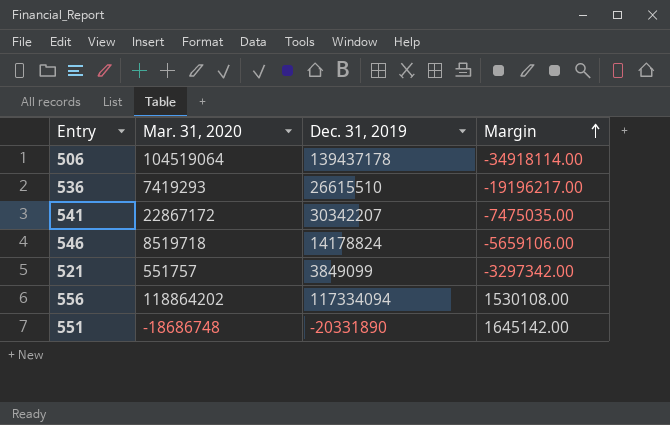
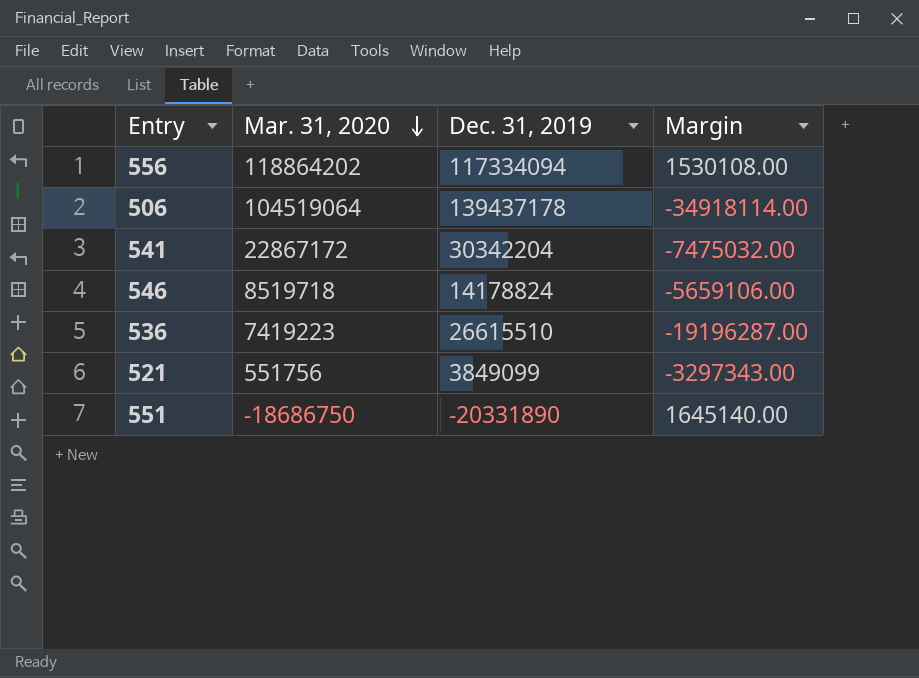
row order: Margin ascending -> Mar. 31, 2020 descending
541 | Dec. 31, 2019: 30342207 -> 30342204
541 | Margin: -7475035.00 -> -7475032.00
536 | Mar. 31, 2020: 7419293 -> 7419223
536 | Margin: -19196217.00 -> -19196287.00
521 | Mar. 31, 2020: 551757 -> 551756
521 | Margin: -3297342.00 -> -3297343.00
551 | Mar. 31, 2020: -18686748 -> -18686750
551 | Margin: 1645142.00 -> 1645140.00

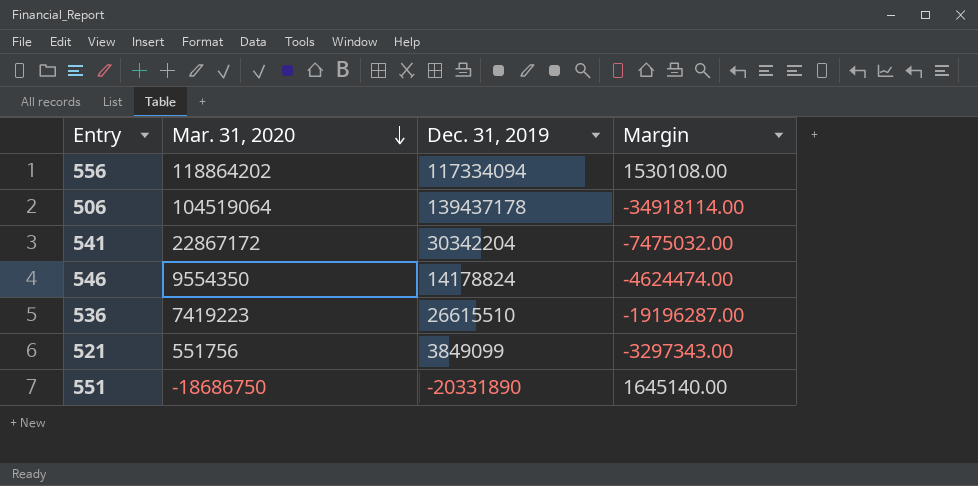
546 | Mar. 31, 2020: 8519718 -> 9554350
546 | Margin: -5659106.00 -> -4624474.00

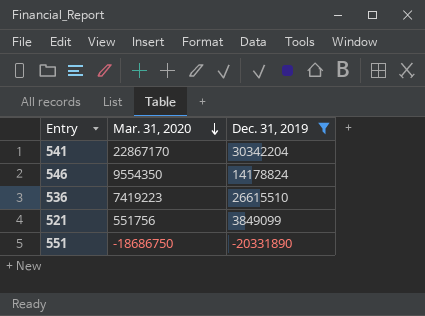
filter: none -> Dec. 31, 2019 <= 30342204
column Margin | formula: [Mar. 31, 2020] - [Dec. 31, 2019] -> none
541 | Mar. 31, 2020: 22867172 -> 22867170

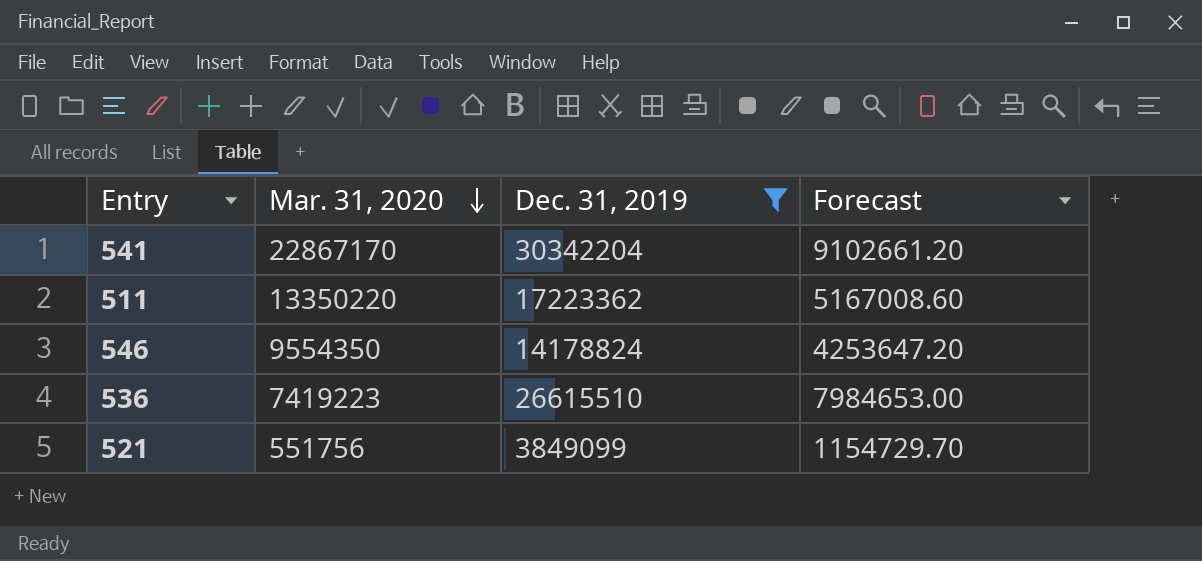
column Forecast | formula: none -> [Dec. 31, 2019] * 0.3
row 551: -18686750 | -20331890 -> none
row 511: none -> 13350220 | 17223362 | 5167008.60

